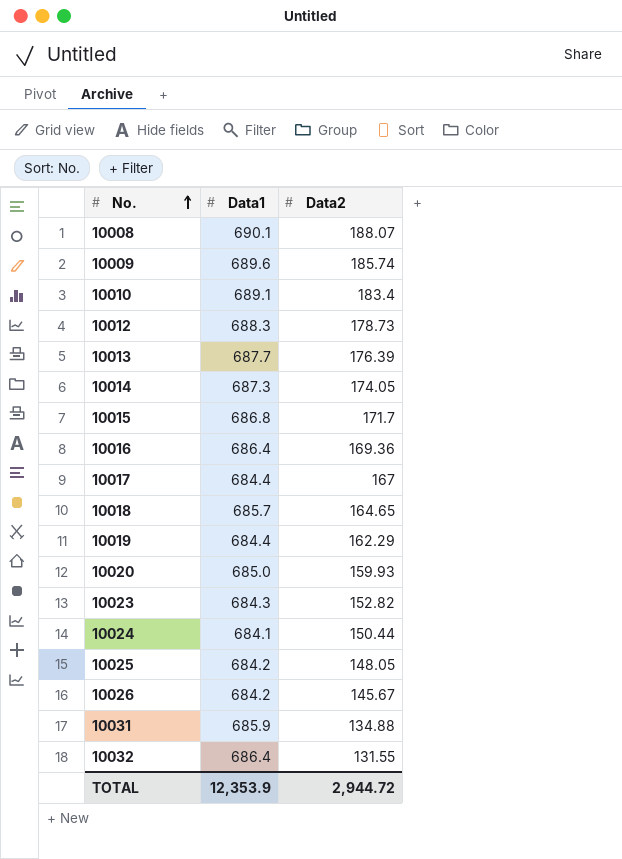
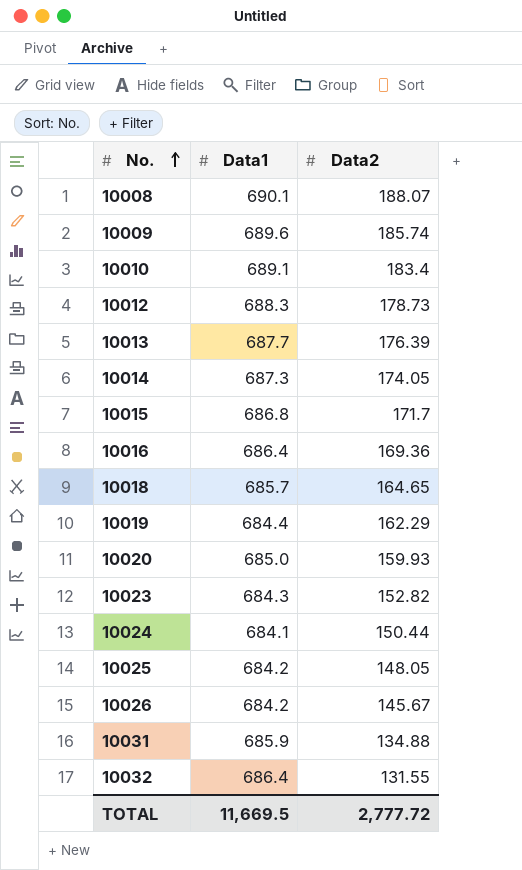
row 10017: 684.4 | 167 -> none
TOTAL | Data1: 12,353.9 -> 11,669.5
TOTAL | Data2: 2,944.72 -> 2,777.72

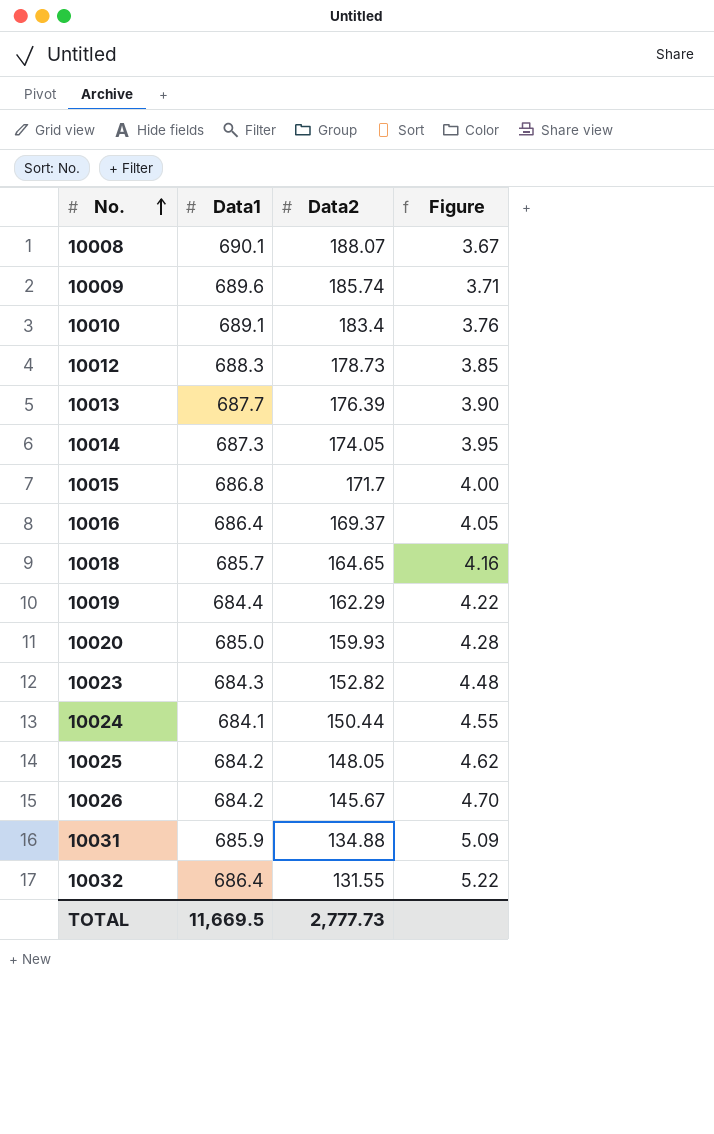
column Figure | formula: none -> [Data1] / [Data2]
10016 | Data2: 169.36 -> 169.37
TOTAL | Data2: 2,777.72 -> 2,777.73

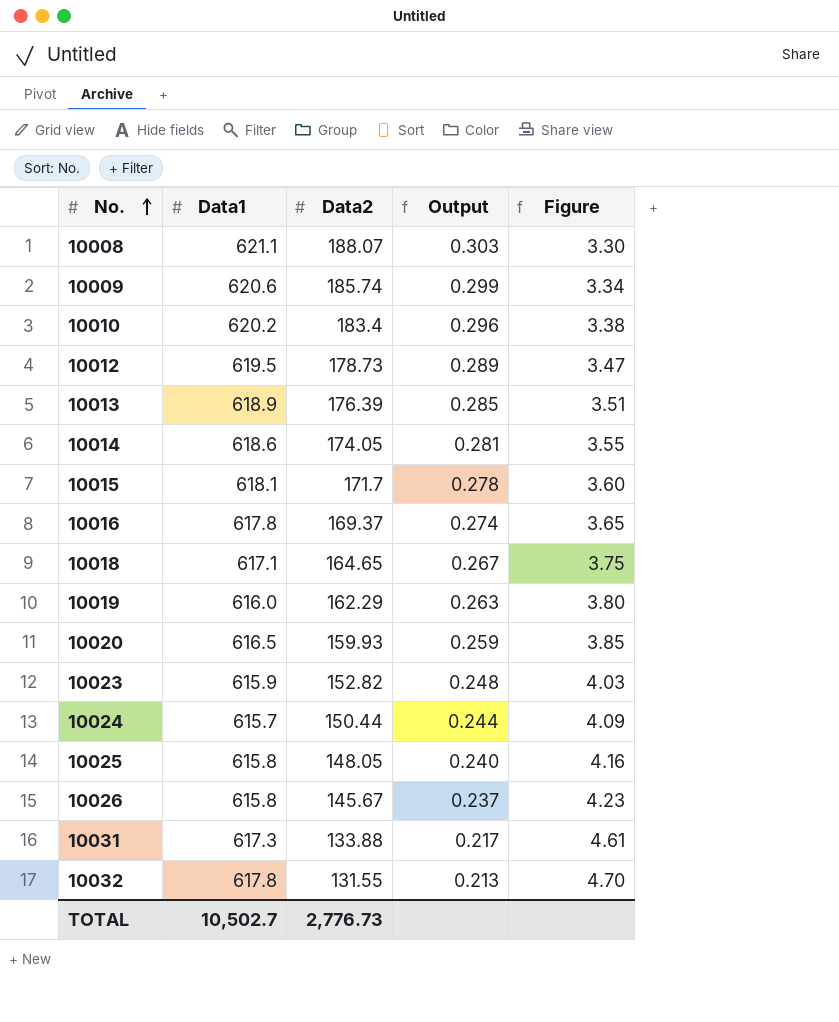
column Output | formula: none -> [Data2] / [Data1]
10008 | Data1: 690.1 -> 621.1
10008 | Figure: 3.67 -> 3.30
10009 | Data1: 689.6 -> 620.6
10009 | Figure: 3.71 -> 3.34
10010 | Data1: 689.1 -> 620.2
10010 | Figure: 3.76 -> 3.38
10012 | Data1: 688.3 -> 619.5
10012 | Figure: 3.85 -> 3.47
10013 | Data1: 687.7 -> 618.9
10013 | Figure: 3.90 -> 3.51
10014 | Data1: 687.3 -> 618.6
10014 | Figure: 3.95 -> 3.55
10015 | Data1: 686.8 -> 618.1
10015 | Figure: 4.00 -> 3.60
10016 | Data1: 686.4 -> 617.8
10016 | Figure: 4.05 -> 3.65
10018 | Data1: 685.7 -> 617.1
10018 | Figure: 4.16 -> 3.75
10019 | Data1: 684.4 -> 616.0
10019 | Figure: 4.22 -> 3.80
10020 | Data1: 685.0 -> 616.5
10020 | Figure: 4.28 -> 3.85
10023 | Data1: 684.3 -> 615.9
10023 | Figure: 4.48 -> 4.03
10024 | Data1: 684.1 -> 615.7
10024 | Figure: 4.55 -> 4.09
10025 | Data1: 684.2 -> 615.8
10025 | Figure: 4.62 -> 4.16
10026 | Data1: 684.2 -> 615.8
10026 | Figure: 4.70 -> 4.23
10031 | Data1: 685.9 -> 617.3
10031 | Data2: 134.88 -> 133.88
10031 | Figure: 5.09 -> 4.61
10032 | Data1: 686.4 -> 617.8
10032 | Figure: 5.22 -> 4.70
TOTAL | Data1: 11,669.5 -> 10,502.7
TOTAL | Data2: 2,777.73 -> 2,776.73

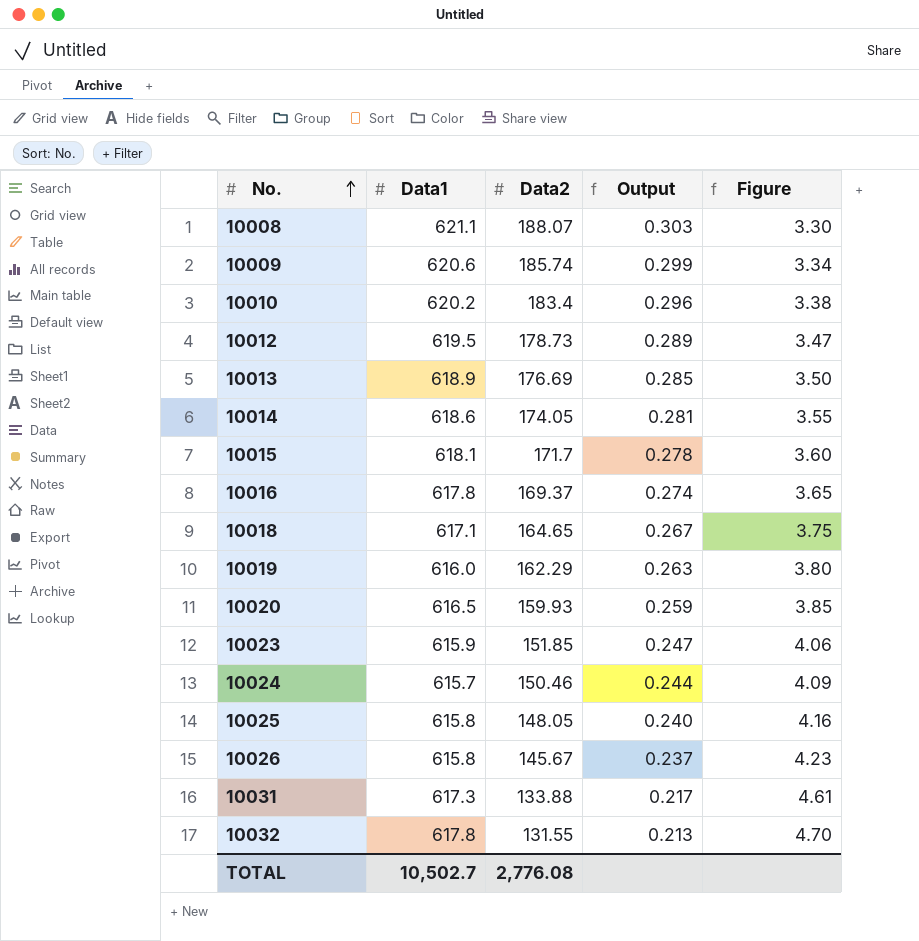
10013 | Data2: 176.39 -> 176.69
10013 | Figure: 3.51 -> 3.50
10023 | Data2: 152.82 -> 151.85
10023 | Output: 0.248 -> 0.247
10023 | Figure: 4.03 -> 4.06
10024 | Data2: 150.44 -> 150.46
TOTAL | Data2: 2,776.73 -> 2,776.08

